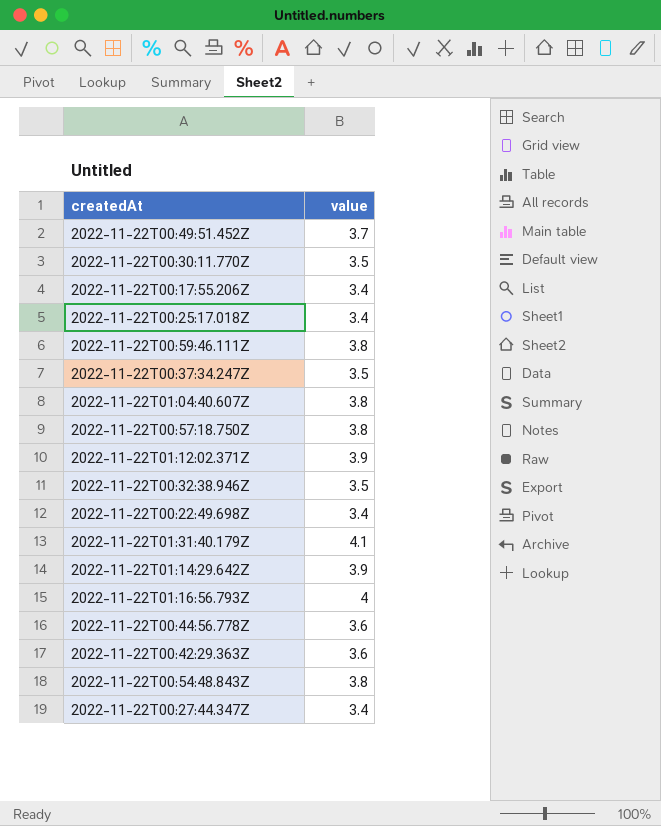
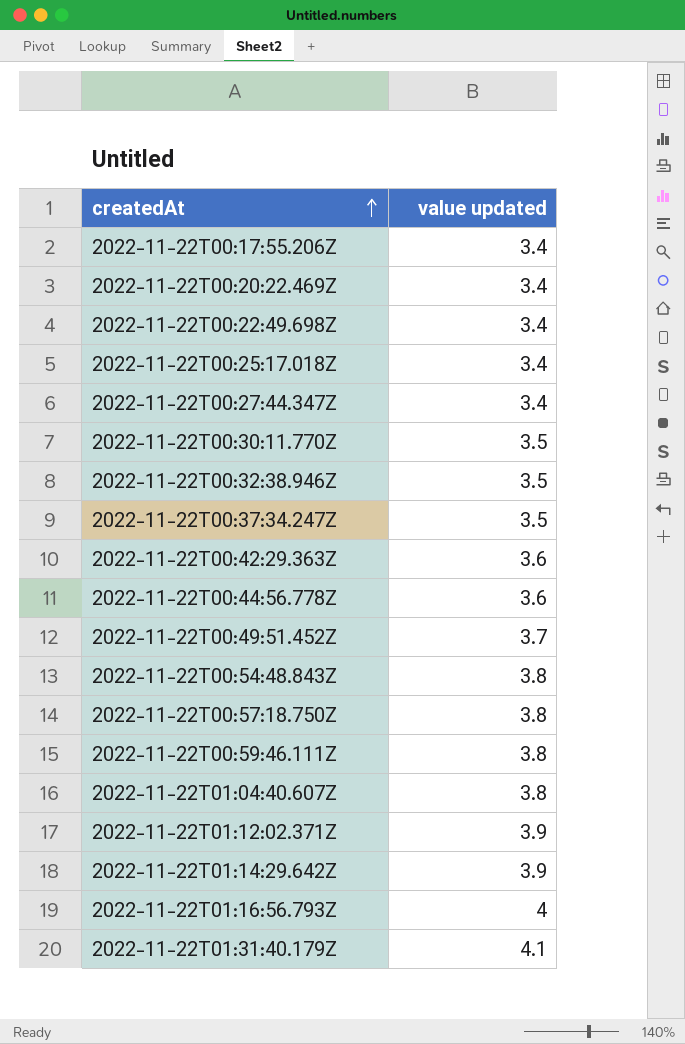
row order: none -> createdAt ascending
column name: value -> value updated
row 2022-11-22T00:20:22.469Z: none -> 3.4

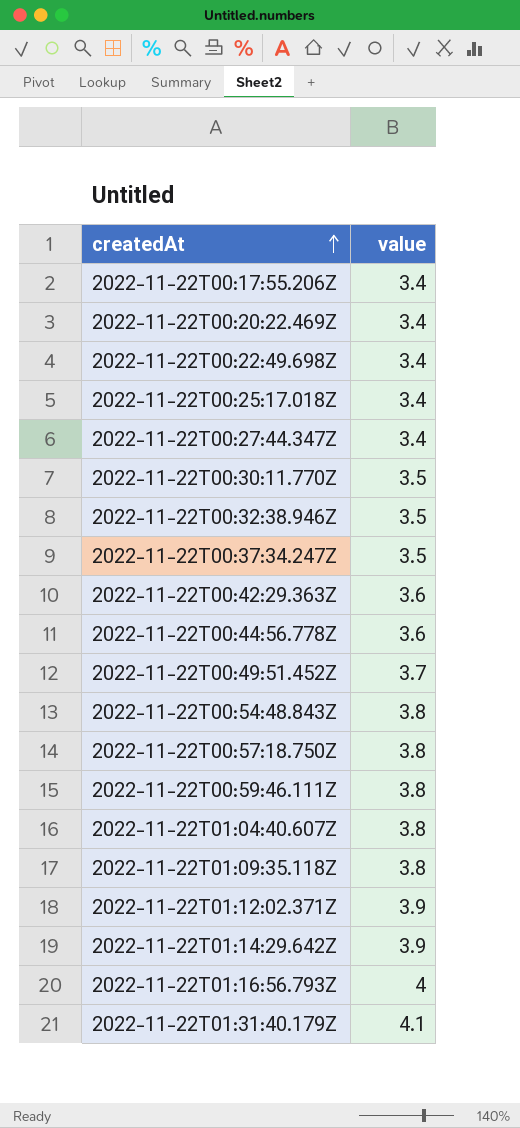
column name: value updated -> value
row 2022-11-22T01:09:35.118Z: none -> 3.8

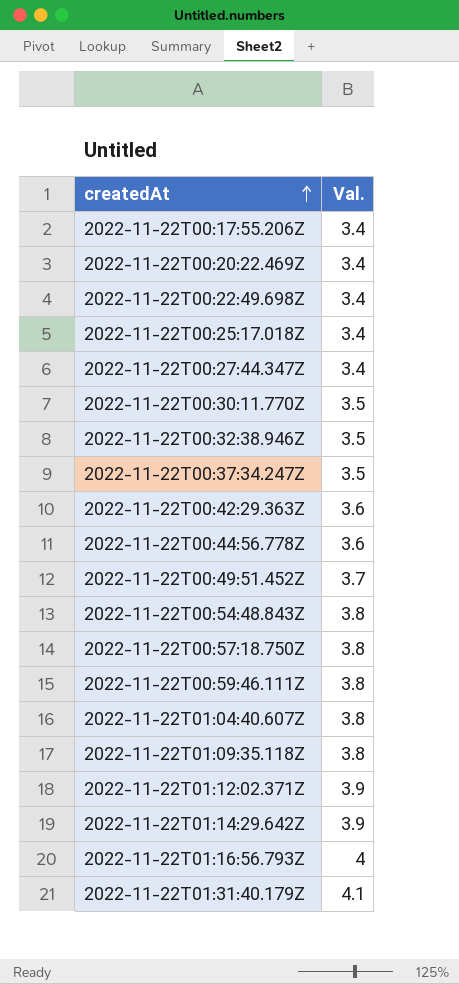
column name: value -> Val.

